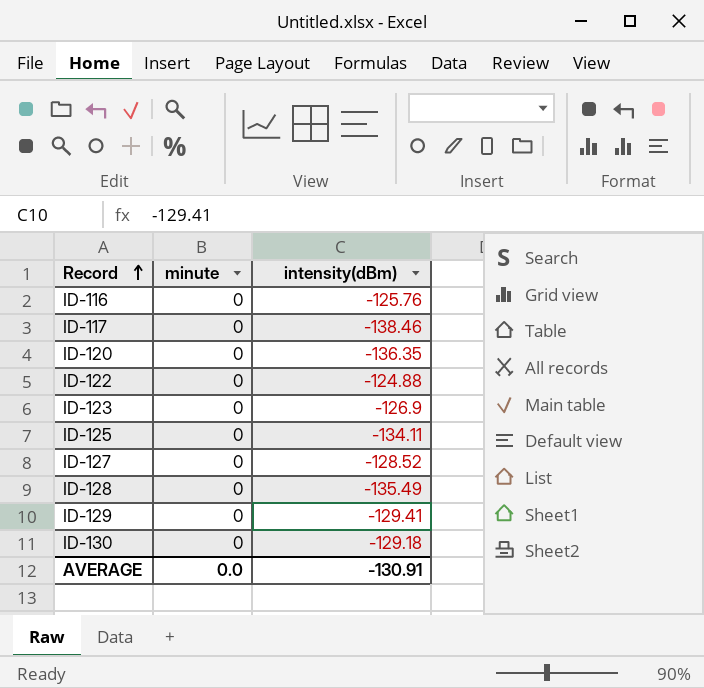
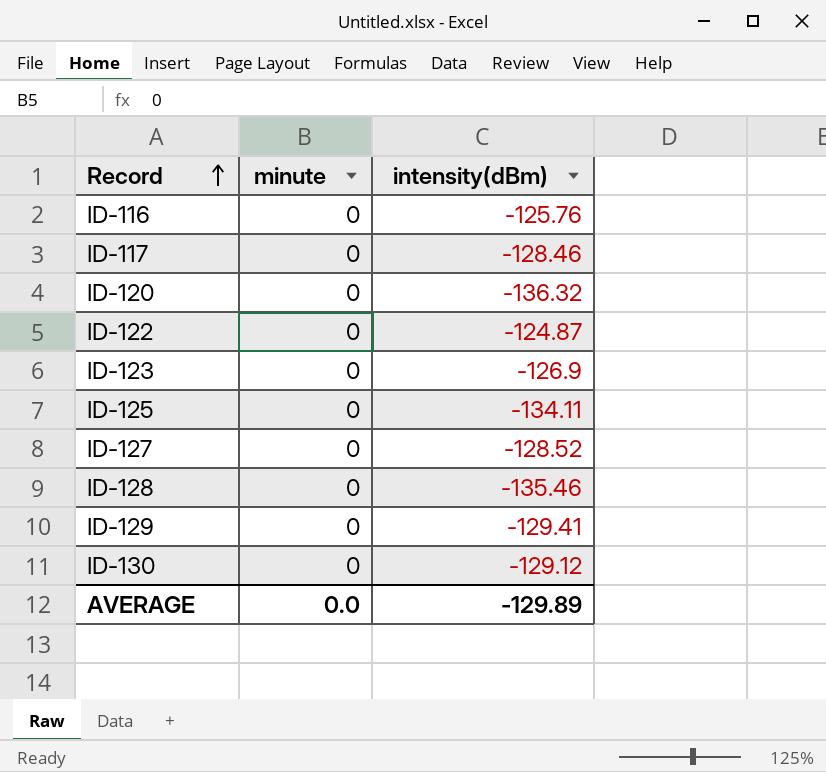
ID-117 | intensity(dBm): -138.46 -> -128.46
ID-120 | intensity(dBm): -136.35 -> -136.32
ID-122 | intensity(dBm): -124.88 -> -124.87
ID-128 | intensity(dBm): -135.49 -> -135.46
ID-130 | intensity(dBm): -129.18 -> -129.12
AVERAGE | intensity(dBm): -130.91 -> -129.89

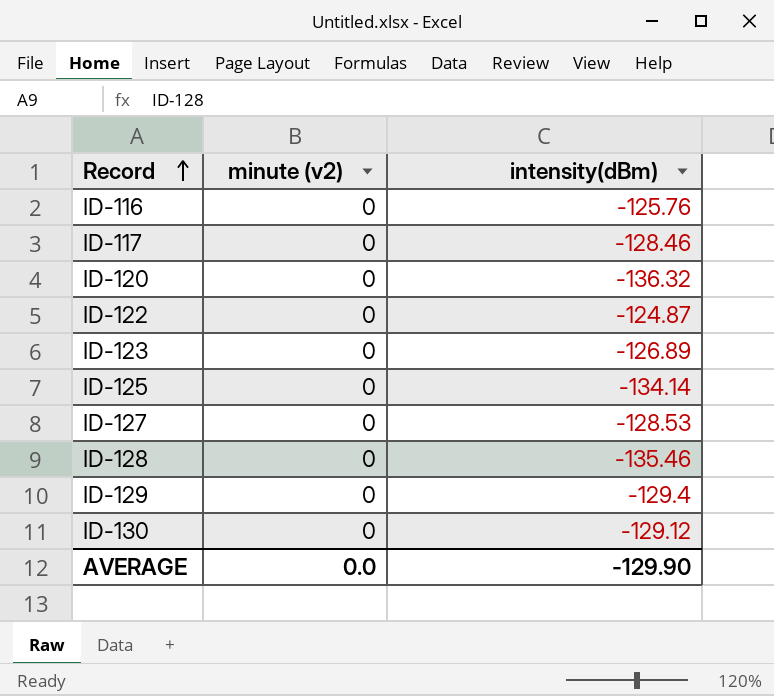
column name: minute -> minute (v2)
ID-123 | intensity(dBm): -126.9 -> -126.89
ID-125 | intensity(dBm): -134.11 -> -134.14
ID-127 | intensity(dBm): -128.52 -> -128.53
ID-129 | intensity(dBm): -129.41 -> -129.4
AVERAGE | intensity(dBm): -129.89 -> -129.90

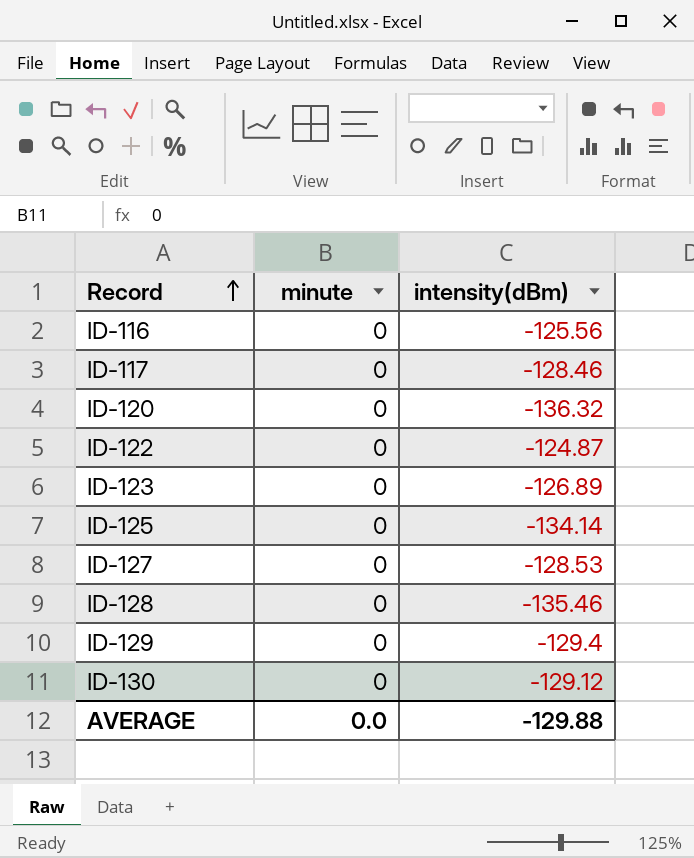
column name: minute (v2) -> minute
ID-116 | intensity(dBm): -125.76 -> -125.56
AVERAGE | intensity(dBm): -129.90 -> -129.88

